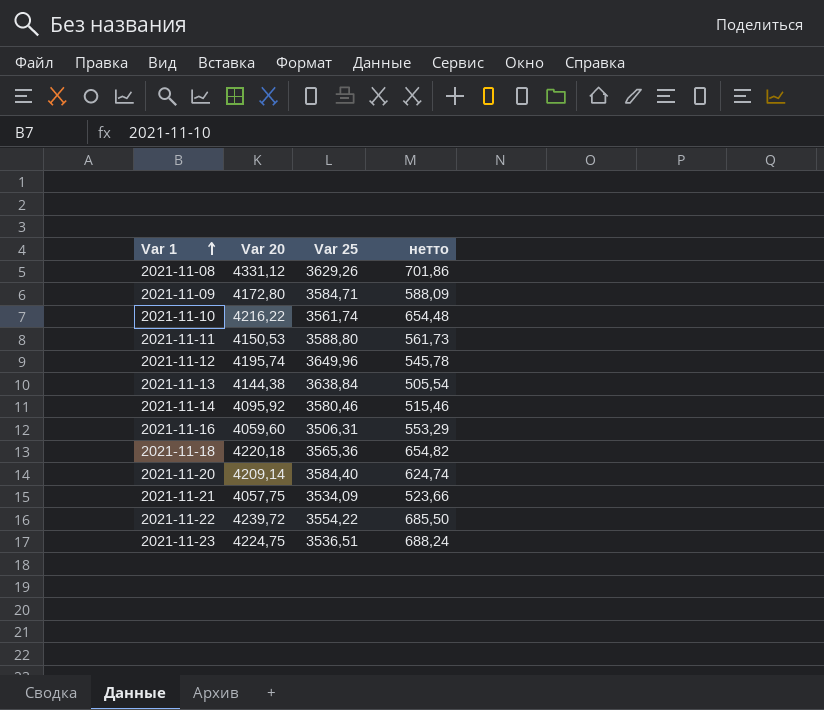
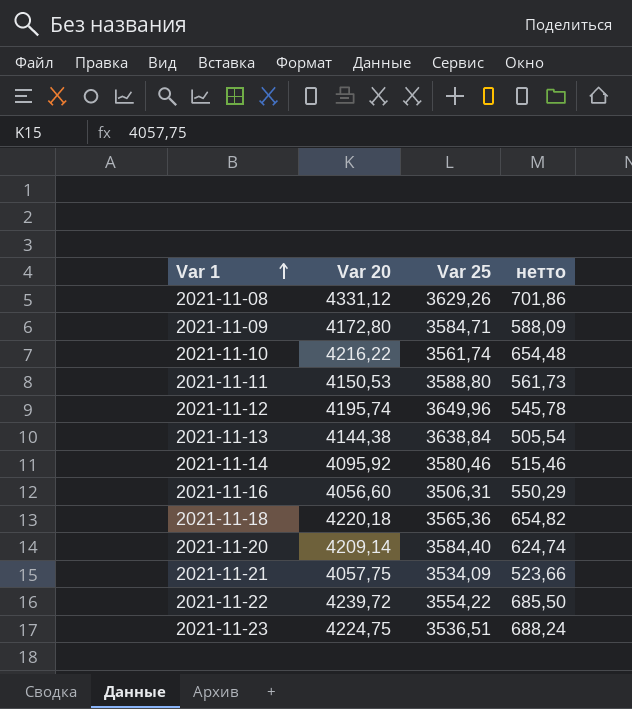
2021-11-16 | Var 20: 4059,60 -> 4056,60
2021-11-16 | нетто: 553,29 -> 550,29

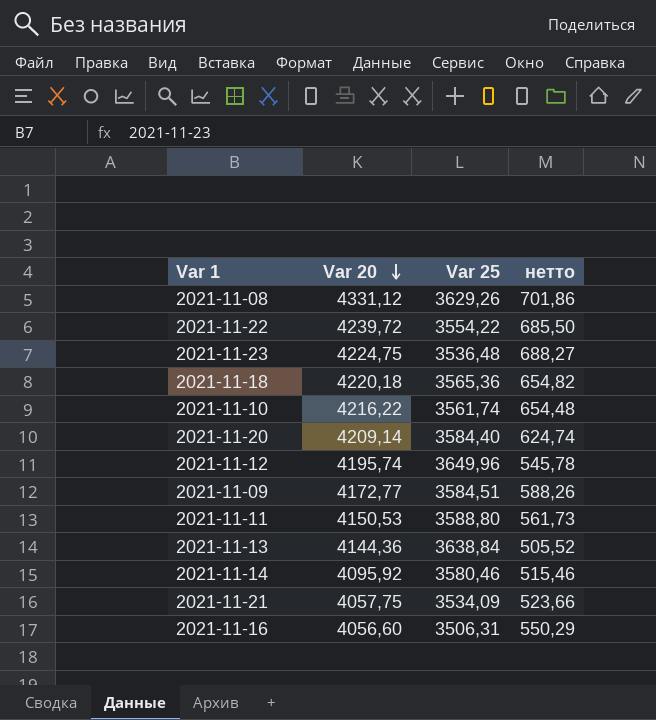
row order: Var 1 ascending -> Var 20 descending
2021-11-23 | Var 25: 3536,51 -> 3536,48
2021-11-23 | нетто: 688,24 -> 688,27
2021-11-09 | Var 20: 4172,80 -> 4172,77
2021-11-09 | Var 25: 3584,71 -> 3584,51
2021-11-09 | нетто: 588,09 -> 588,26
2021-11-13 | Var 20: 4144,38 -> 4144,36
2021-11-13 | нетто: 505,54 -> 505,52

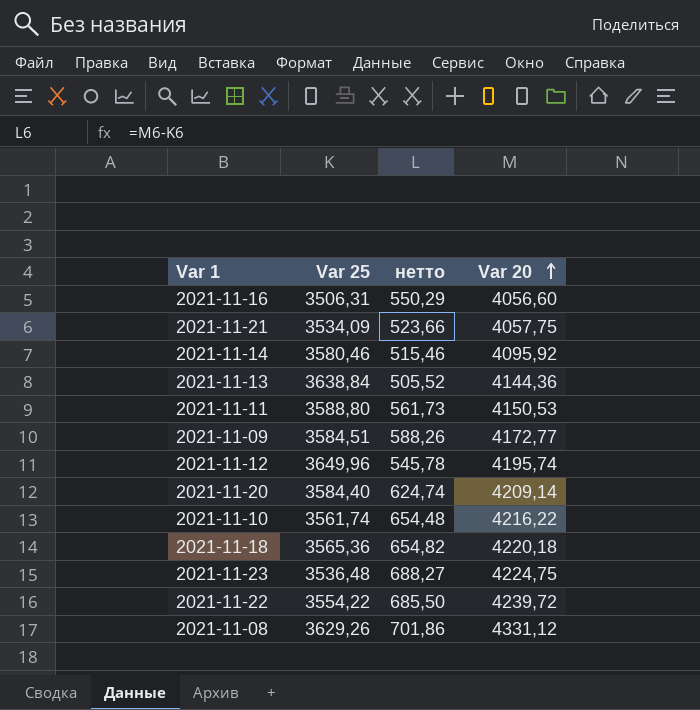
row order: Var 20 descending -> Var 20 ascending
column Var 20 | position: 2 -> 4

